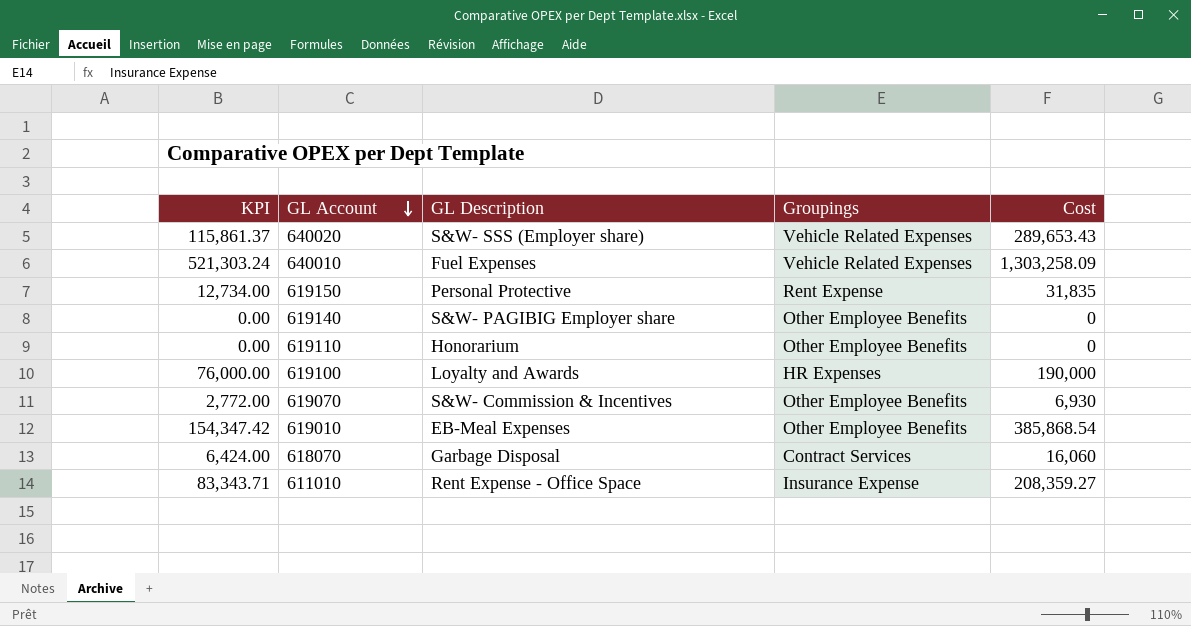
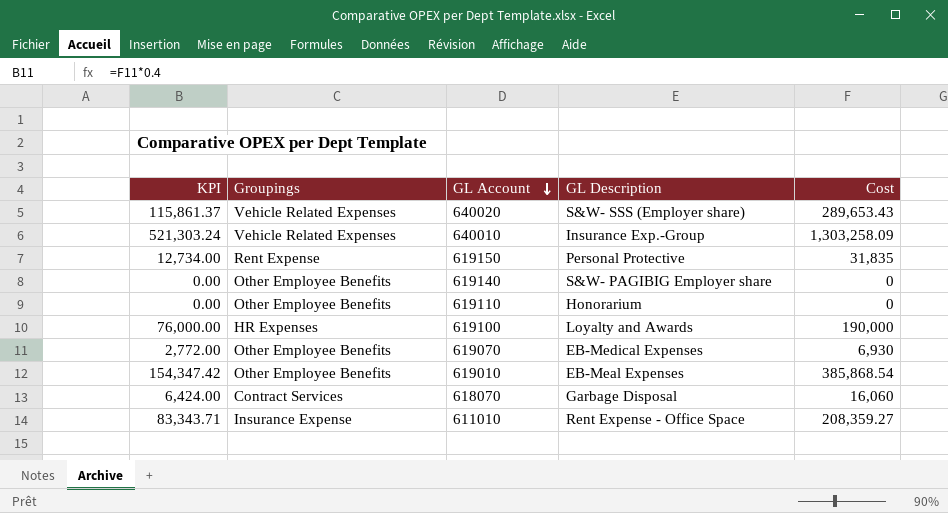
column Groupings | position: 4 -> 2
640010 | GL Description: Fuel Expenses -> Insurance Exp.-Group
619070 | GL Description: S&W- Commission & Incentives -> EB-Medical Expenses

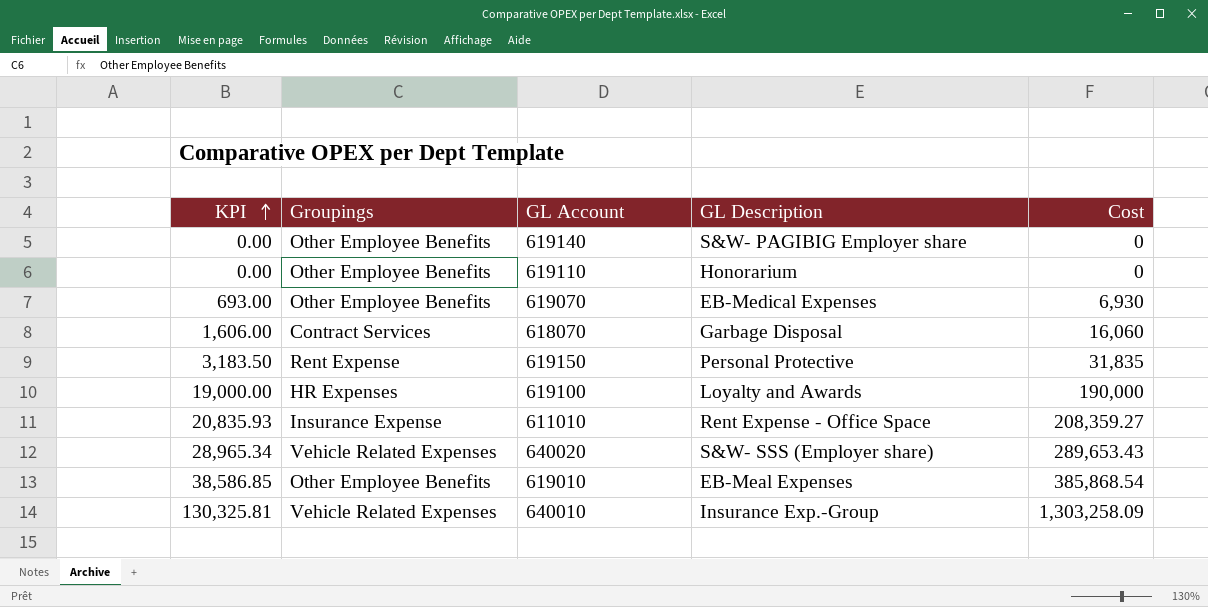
row order: GL Account descending -> KPI ascending
column KPI | formula: [Cost] * 0.4 -> [Cost] * 0.1

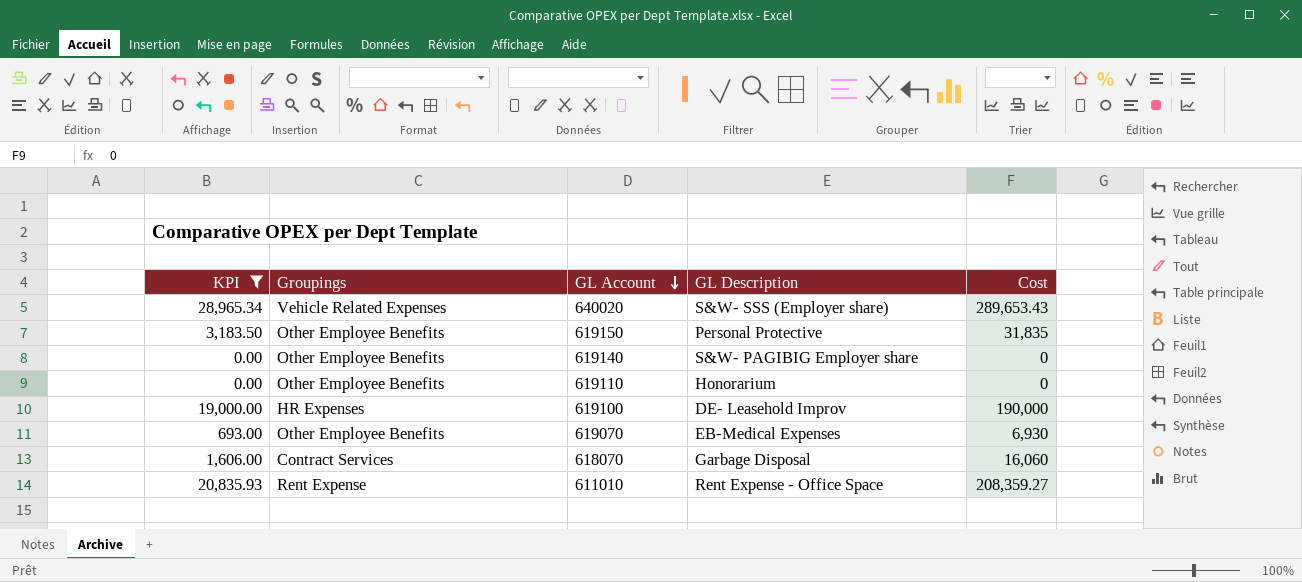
filter: none -> KPI <= 28,965.34
row order: KPI ascending -> GL Account descending
619150 | Groupings: Rent Expense -> Other Employee Benefits
619100 | GL Description: Loyalty and Awards -> DE- Leasehold Improv
611010 | Groupings: Insurance Expense -> Rent Expense

